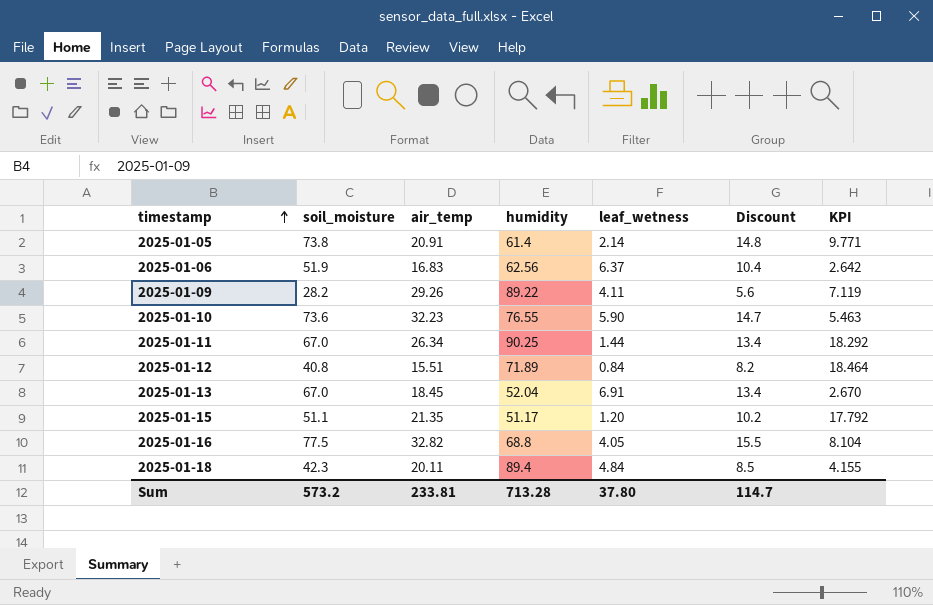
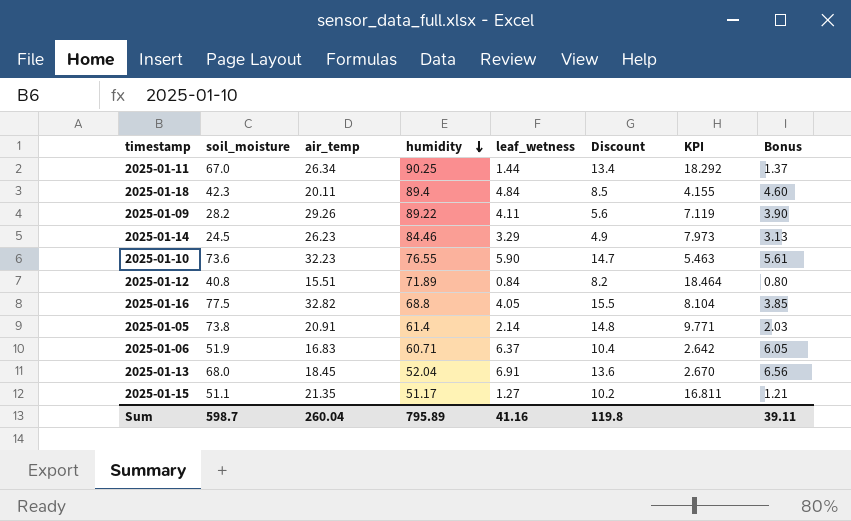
row order: timestamp ascending -> humidity descending
column Bonus | formula: none -> [leaf_wetness] * 0.95
row 2025-01-14: none -> 24.5 | 26.23 | 84.46 | 3.29 | 4.9 | 7.973 | 3.13
2025-01-06 | humidity: 62.56 -> 60.71
2025-01-13 | soil_moisture: 67.0 -> 68.0
2025-01-13 | Discount: 13.4 -> 13.6
2025-01-15 | leaf_wetness: 1.20 -> 1.27
2025-01-15 | KPI: 17.792 -> 16.811
Sum | soil_moisture: 573.2 -> 598.7
Sum | air_temp: 233.81 -> 260.04
Sum | humidity: 713.28 -> 795.89
Sum | leaf_wetness: 37.80 -> 41.16
Sum | Discount: 114.7 -> 119.8

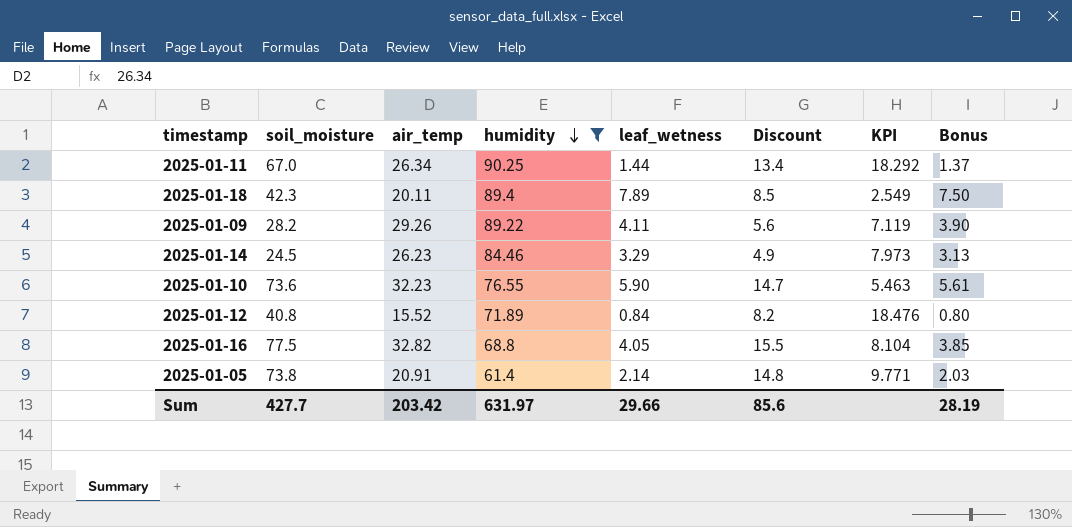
filter: none -> humidity >= 61.4
2025-01-18 | leaf_wetness: 4.84 -> 7.89
2025-01-18 | KPI: 4.155 -> 2.549
2025-01-18 | Bonus: 4.60 -> 7.50
2025-01-12 | air_temp: 15.51 -> 15.52
2025-01-12 | KPI: 18.464 -> 18.476
Sum | soil_moisture: 598.7 -> 427.7
Sum | air_temp: 260.04 -> 203.42
Sum | humidity: 795.89 -> 631.97
Sum | leaf_wetness: 41.16 -> 29.66
Sum | Discount: 119.8 -> 85.6
Sum | Bonus: 39.11 -> 28.19

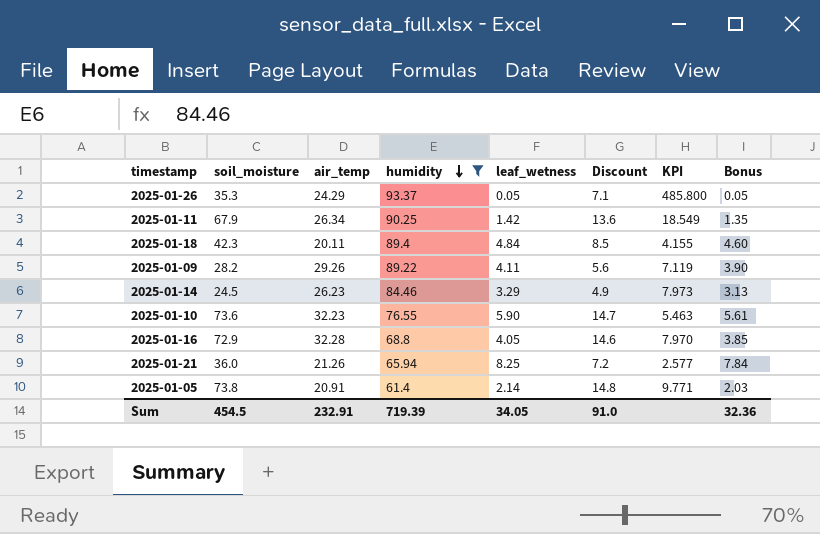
row 2025-01-12: 40.8 | 15.52 | 71.89 | 0.84 | 8.2 | 18.476 | 0.80 -> none
row 2025-01-26: none -> 35.3 | 24.29 | 93.37 | 0.05 | 7.1 | 485.800 | 0.05
2025-01-11 | soil_moisture: 67.0 -> 67.9
2025-01-11 | leaf_wetness: 1.44 -> 1.42
2025-01-11 | Discount: 13.4 -> 13.6
2025-01-11 | KPI: 18.292 -> 18.549
2025-01-11 | Bonus: 1.37 -> 1.35
2025-01-18 | leaf_wetness: 7.89 -> 4.84
2025-01-18 | KPI: 2.549 -> 4.155
2025-01-18 | Bonus: 7.50 -> 4.60
2025-01-16 | soil_moisture: 77.5 -> 72.9
2025-01-16 | air_temp: 32.82 -> 32.28
2025-01-16 | Discount: 15.5 -> 14.6
2025-01-16 | KPI: 8.104 -> 7.970
row 2025-01-21: none -> 36.0 | 21.26 | 65.94 | 8.25 | 7.2 | 2.577 | 7.84
Sum | soil_moisture: 427.7 -> 454.5
Sum | air_temp: 203.42 -> 232.91
Sum | humidity: 631.97 -> 719.39
Sum | leaf_wetness: 29.66 -> 34.05
Sum | Discount: 85.6 -> 91.0
Sum | Bonus: 28.19 -> 32.36

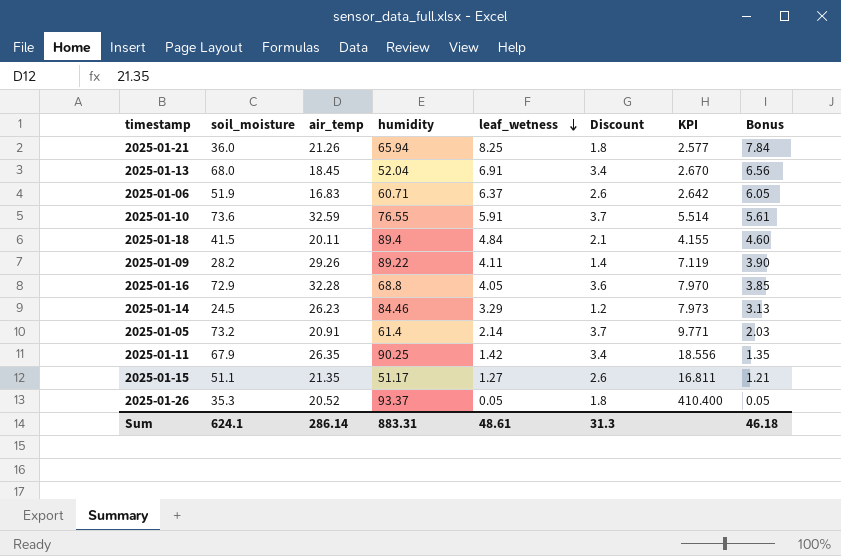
filter: humidity >= 61.4 -> none
row order: humidity descending -> leaf_wetness descending
column Discount | formula: [soil_moisture] * 0.2 -> [soil_moisture] * 0.05
2025-01-10 | air_temp: 32.23 -> 32.59
2025-01-10 | leaf_wetness: 5.90 -> 5.91
2025-01-10 | KPI: 5.463 -> 5.514
2025-01-18 | soil_moisture: 42.3 -> 41.5
2025-01-05 | soil_moisture: 73.8 -> 73.2
2025-01-11 | air_temp: 26.34 -> 26.35
2025-01-11 | KPI: 18.549 -> 18.556
2025-01-26 | air_temp: 24.29 -> 20.52
2025-01-26 | KPI: 485.800 -> 410.400
Sum | soil_moisture: 454.5 -> 624.1
Sum | air_temp: 232.91 -> 286.14
Sum | humidity: 719.39 -> 883.31
Sum | leaf_wetness: 34.05 -> 48.61
Sum | Discount: 91.0 -> 31.3
Sum | Bonus: 32.36 -> 46.18

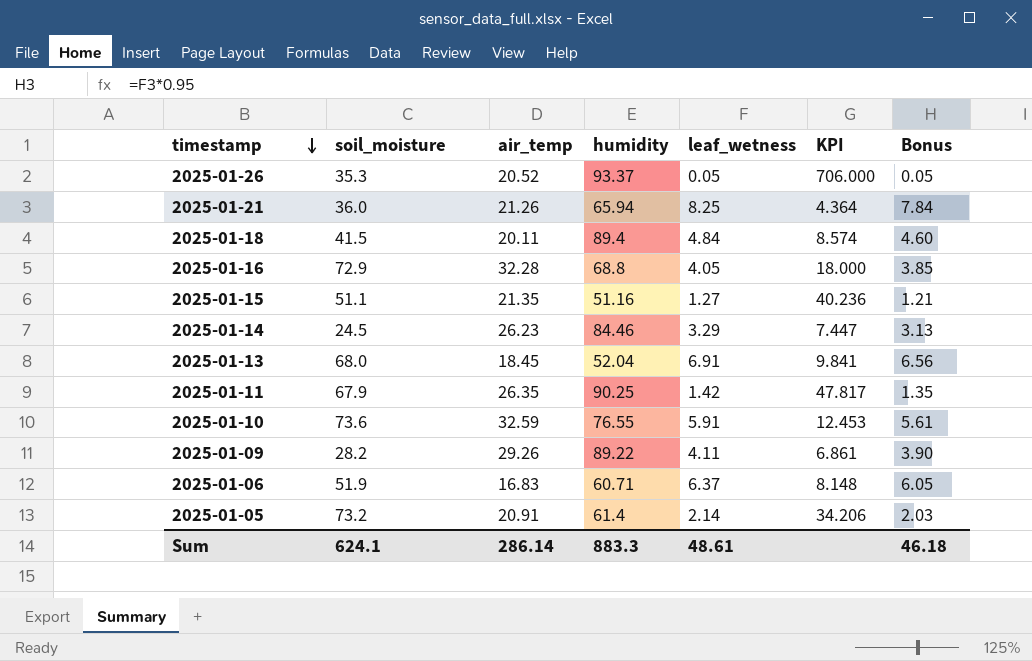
row order: leaf_wetness descending -> timestamp descending
column Discount | formula: [soil_moisture] * 0.05 -> none
column KPI | formula: [air_temp] / [leaf_wetness] -> [soil_moisture] / [leaf_wetness]
2025-01-15 | humidity: 51.17 -> 51.16
Sum | humidity: 883.31 -> 883.3

